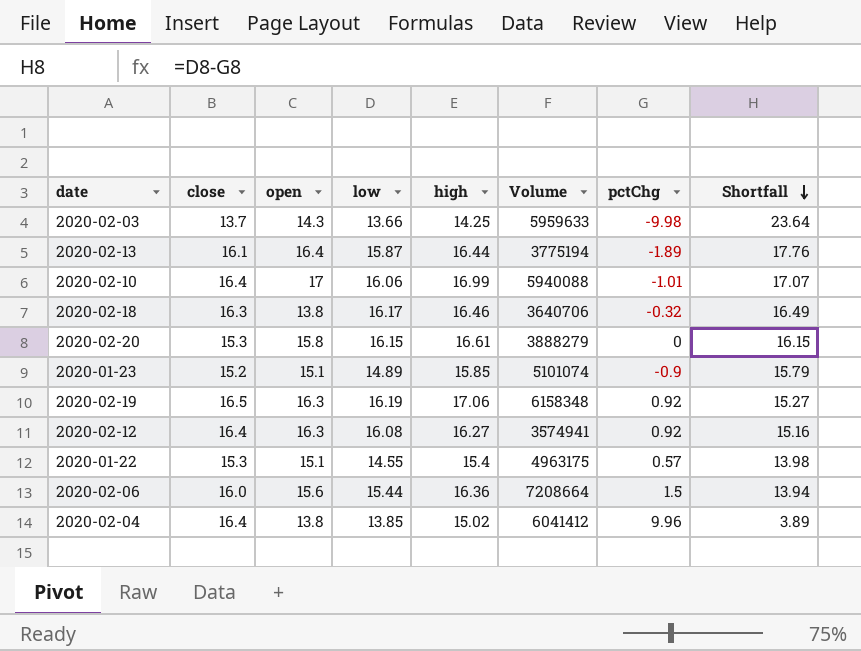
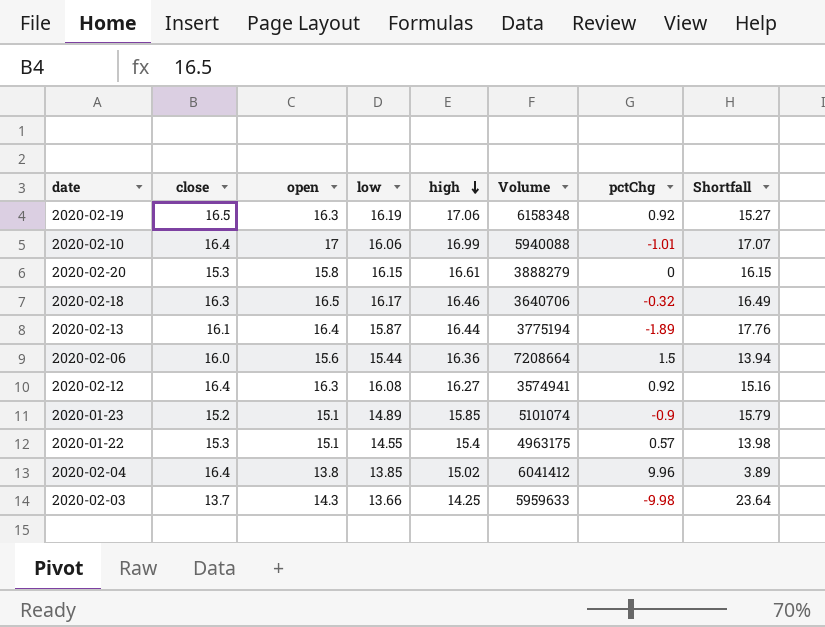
row order: Shortfall descending -> high descending
2020-02-18 | open: 13.8 -> 16.5

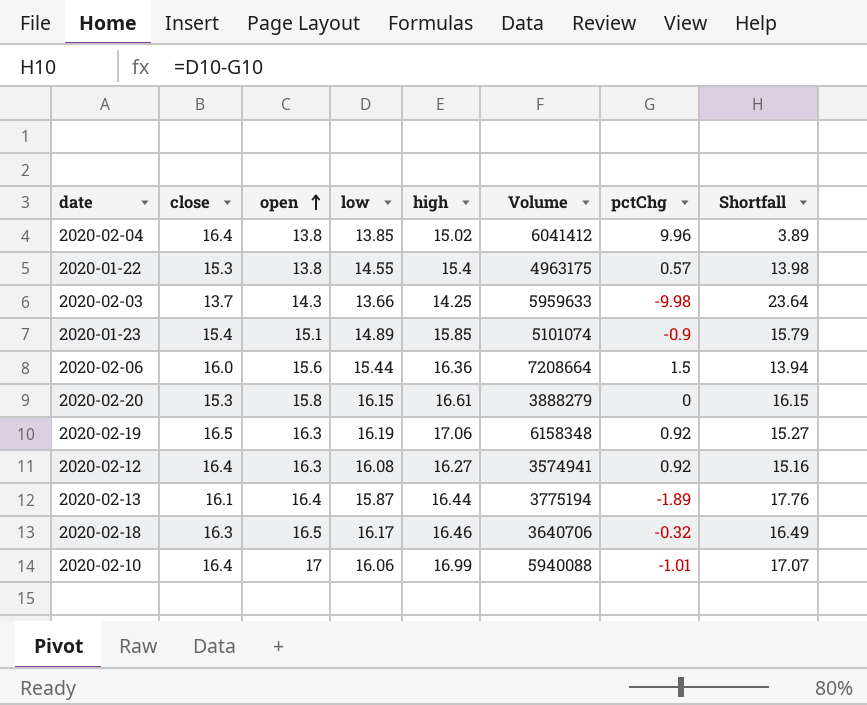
row order: high descending -> open ascending
2020-01-22 | open: 15.1 -> 13.8
2020-01-23 | close: 15.2 -> 15.4

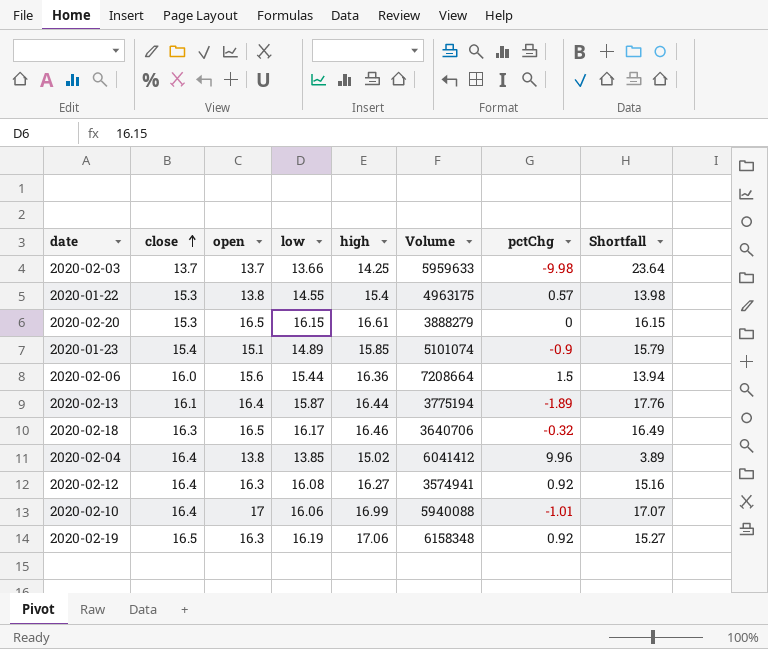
row order: open ascending -> close ascending
2020-02-03 | open: 14.3 -> 13.7
2020-02-20 | open: 15.8 -> 16.5

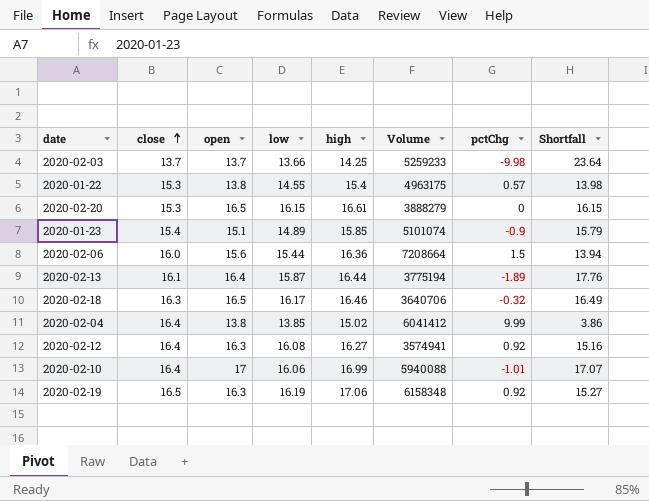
2020-02-03 | Volume: 5959633 -> 5259233
2020-02-04 | pctChg: 9.96 -> 9.99
2020-02-04 | Shortfall: 3.89 -> 3.86

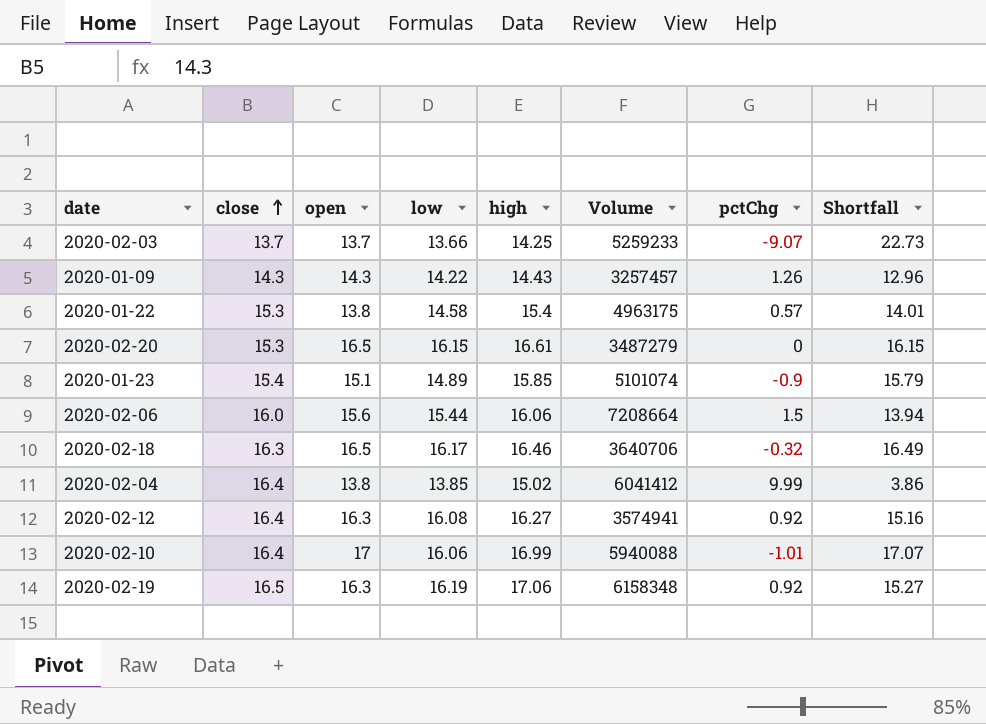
row 2020-02-13: 16.1 | 16.4 | 15.87 | 16.44 | 3775194 | -1.89 | 17.76 -> none
2020-02-03 | pctChg: -9.98 -> -9.07
2020-02-03 | Shortfall: 23.64 -> 22.73
row 2020-01-09: none -> 14.3 | 14.3 | 14.22 | 14.43 | 3257457 | 1.26 | 12.96
2020-01-22 | low: 14.55 -> 14.58
2020-01-22 | Shortfall: 13.98 -> 14.01
2020-02-20 | Volume: 3888279 -> 3487279
2020-02-06 | high: 16.36 -> 16.06

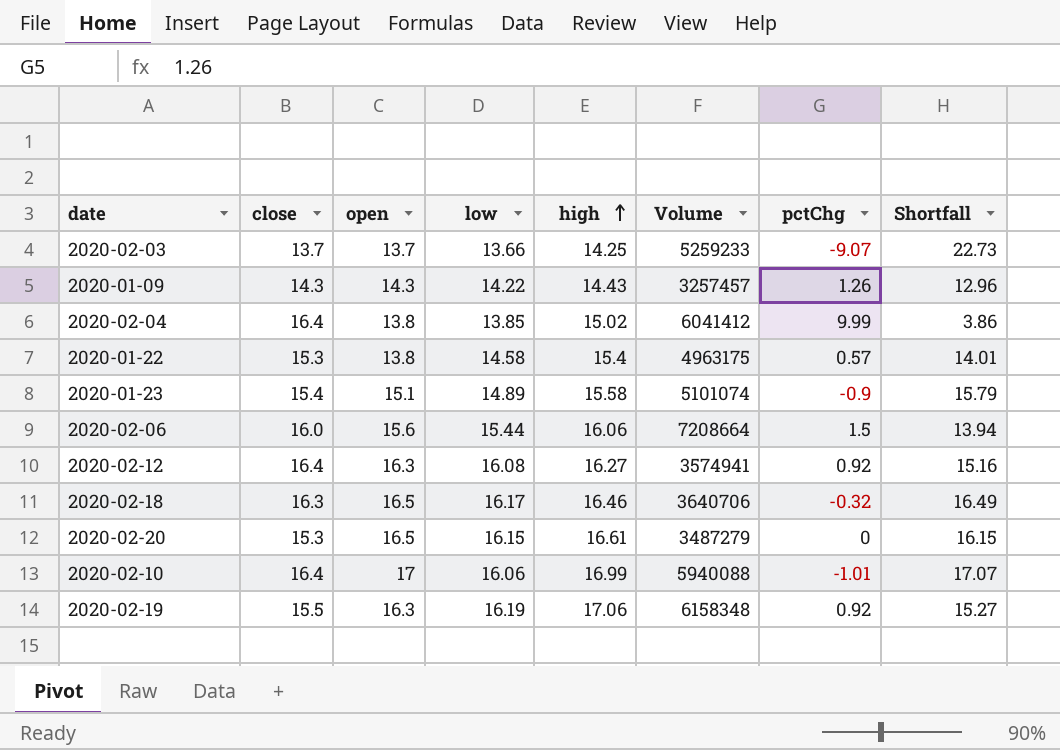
row order: close ascending -> high ascending
2020-01-23 | high: 15.85 -> 15.58
2020-02-19 | close: 16.5 -> 15.5

